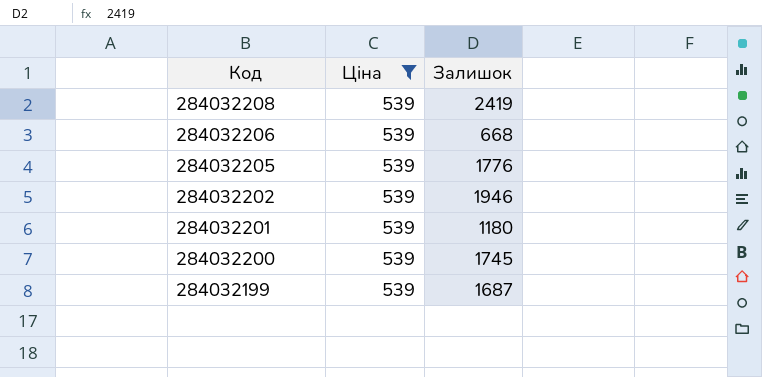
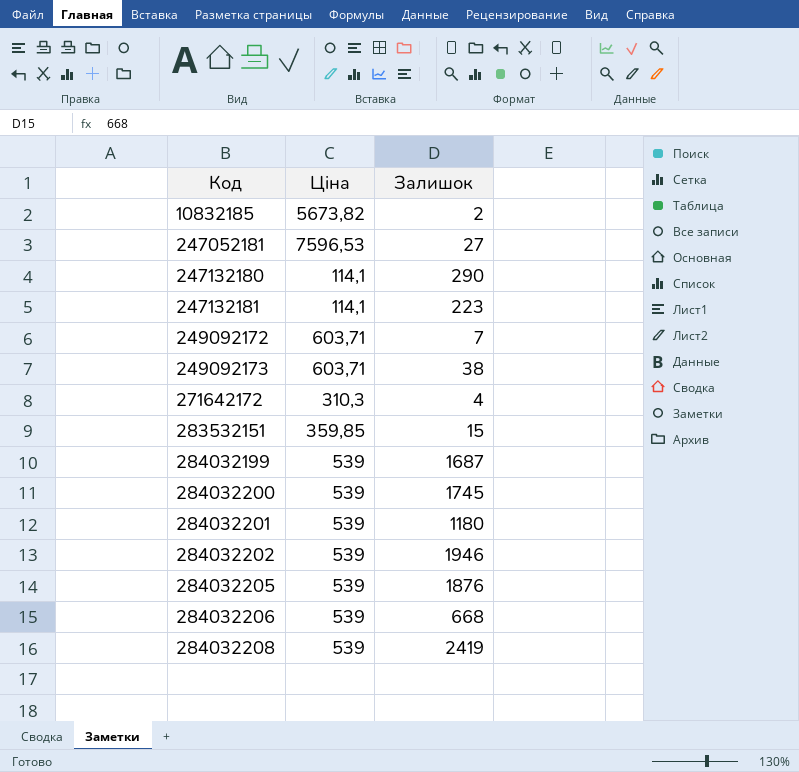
filter: Ціна = 539 -> none
row order: Код descending -> Код ascending
284032205 | Залишок: 1776 -> 1876

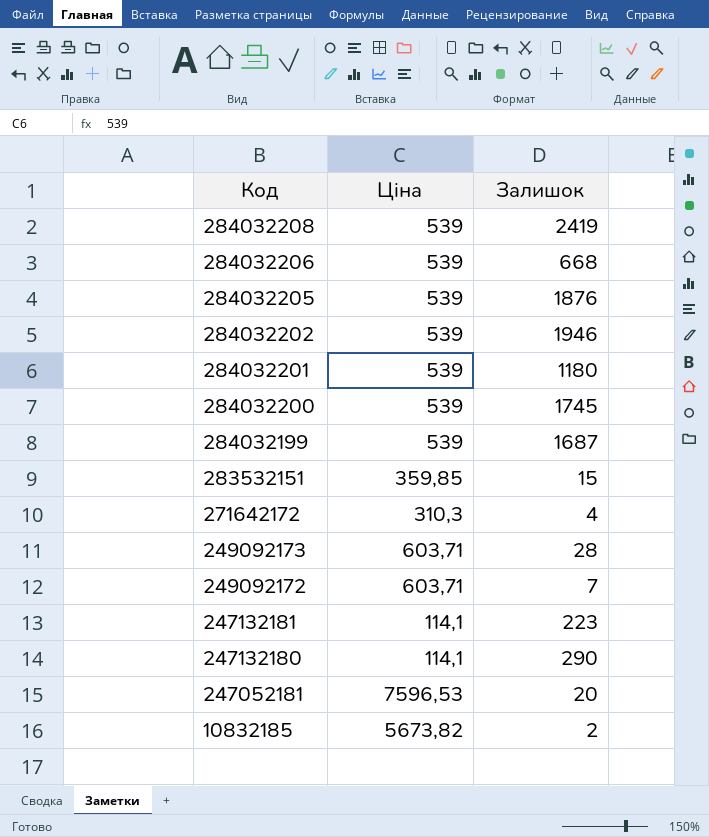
row order: Код ascending -> Код descending
249092173 | Залишок: 38 -> 28
247052181 | Залишок: 27 -> 20

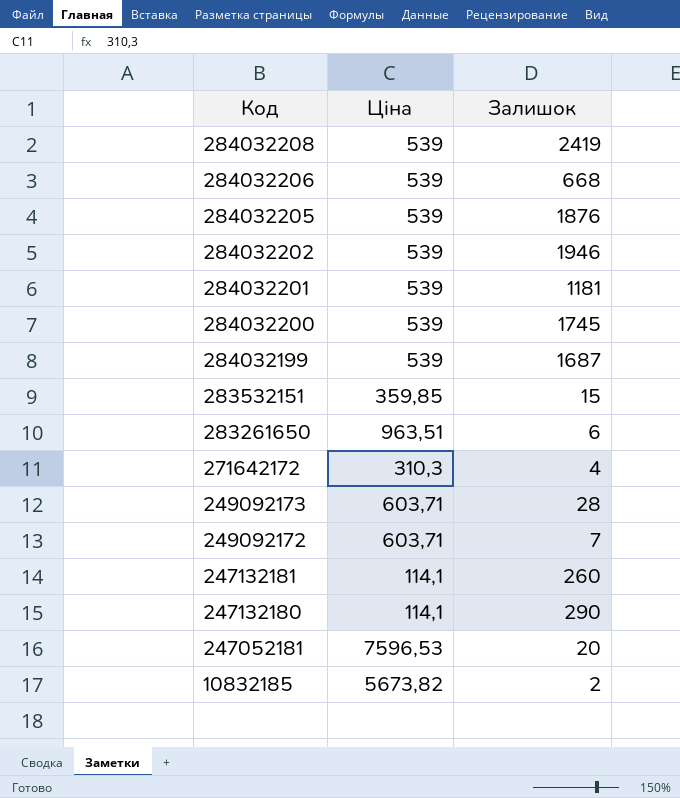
284032201 | Залишок: 1180 -> 1181
row 283261650: none -> 963,51 | 6
247132181 | Залишок: 223 -> 260

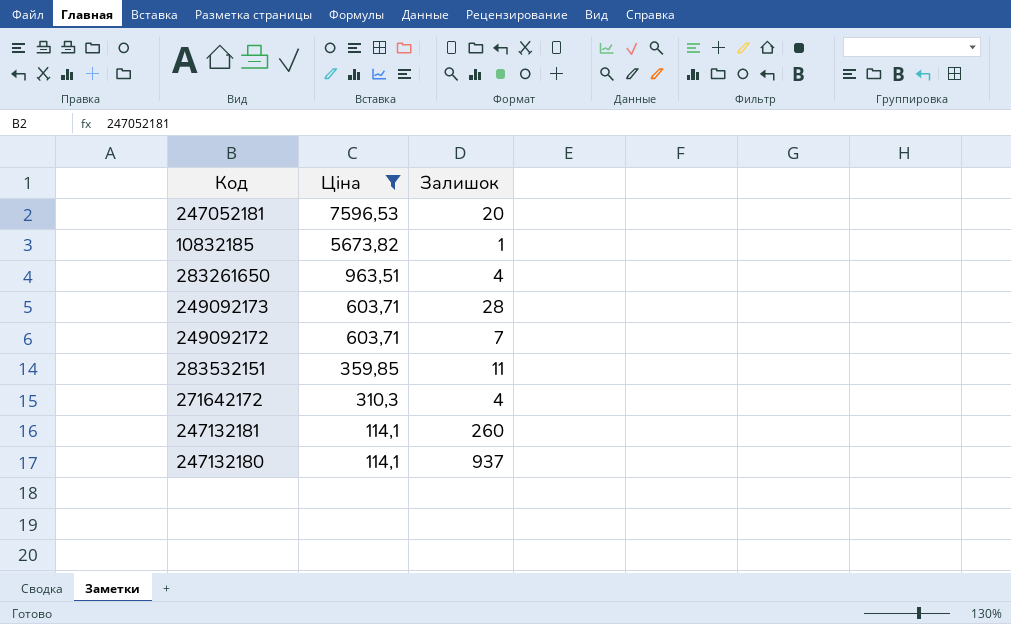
filter: none -> Ціна != 539
row order: Код descending -> Ціна descending
10832185 | Залишок: 2 -> 1
283261650 | Залишок: 6 -> 4
283532151 | Залишок: 15 -> 11
247132180 | Залишок: 290 -> 937

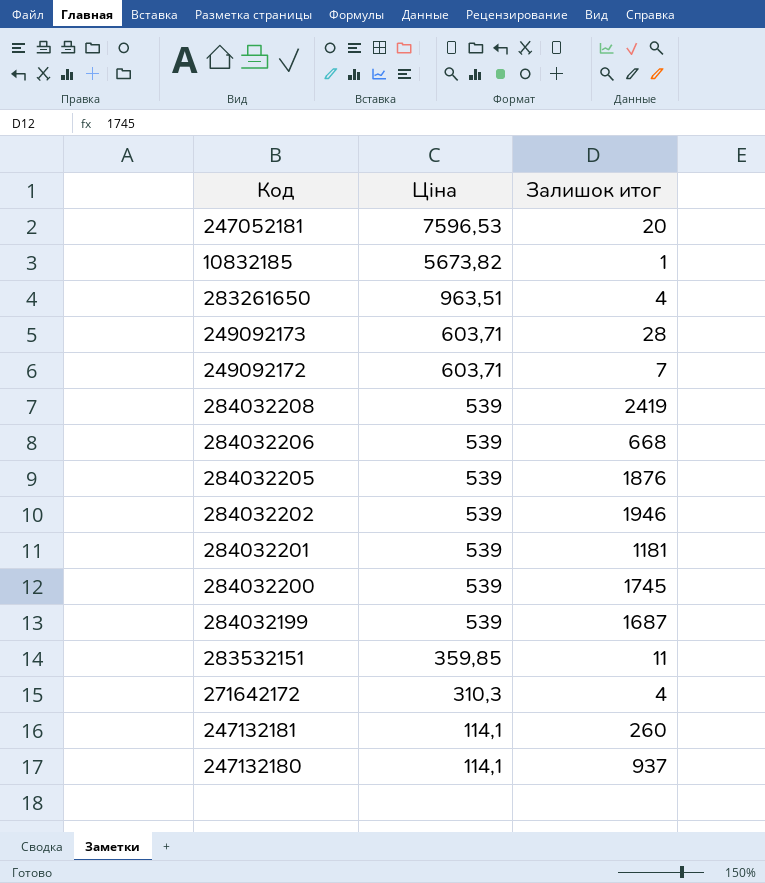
filter: Ціна != 539 -> none
column name: Залишок -> Залишок итог

